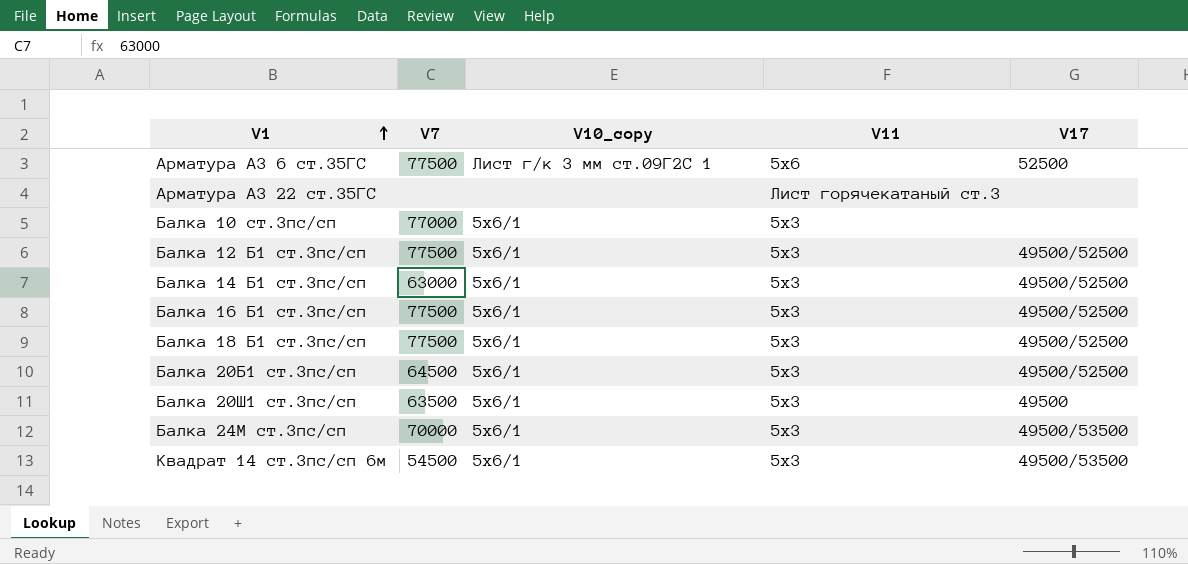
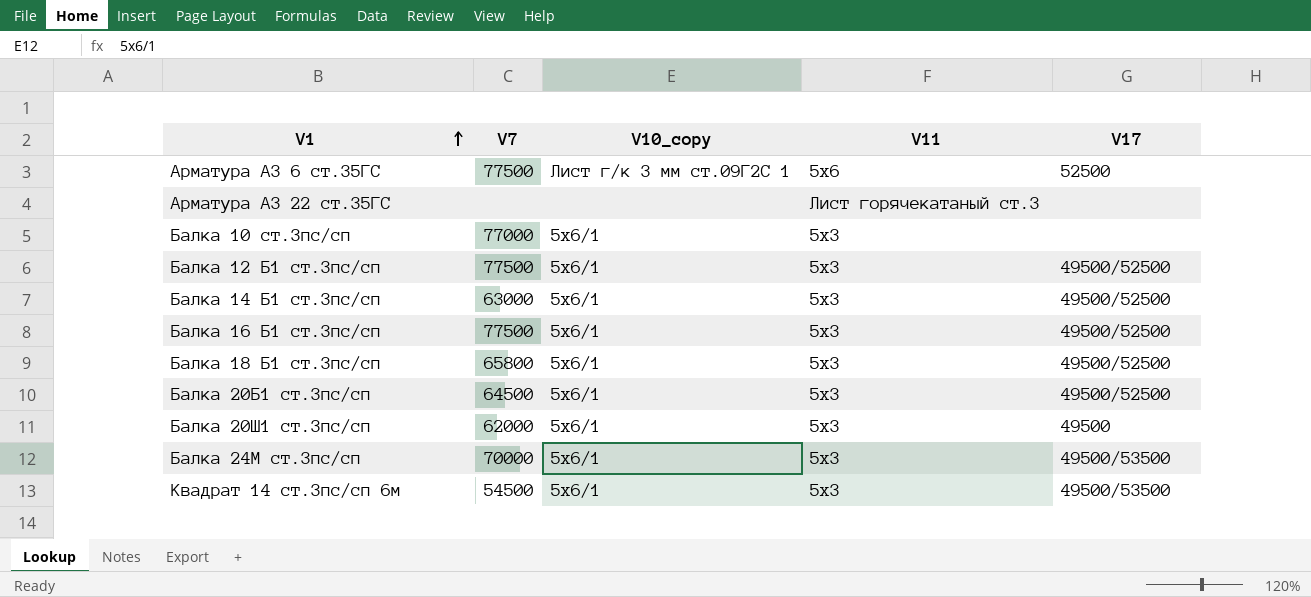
Балка 18 Б1 ст.3пс/сп | V7: 77500 -> 65800
Балка 20Ш1 ст.3пс/сп | V7: 63500 -> 62000

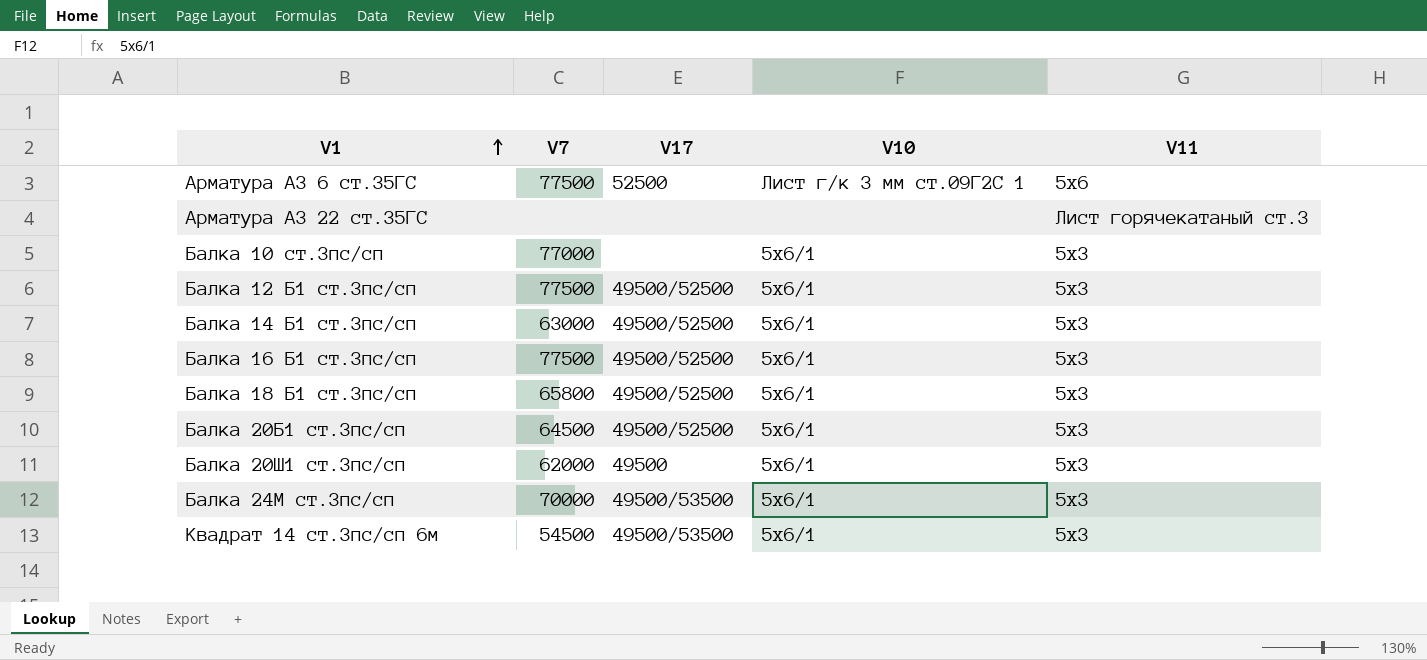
column V17 | position: 5 -> 3
column name: V10_copy -> V10

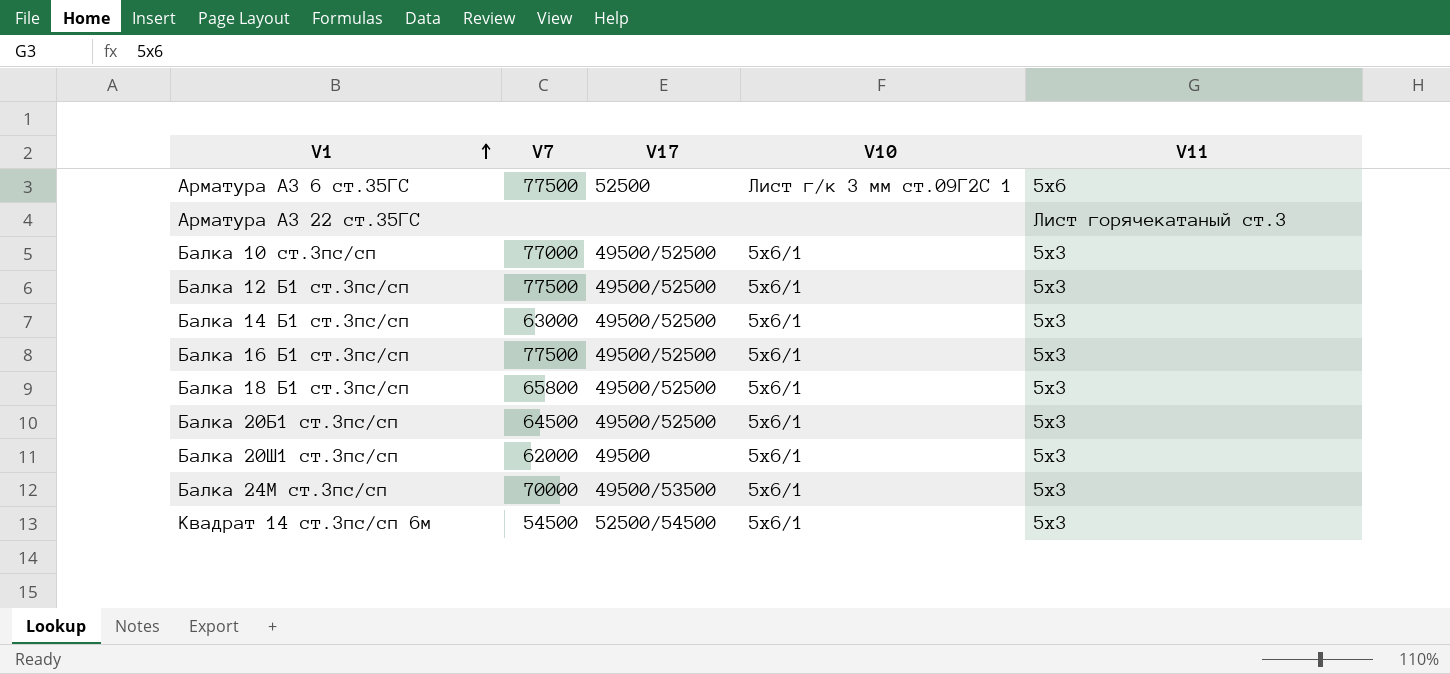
Балка 10 ст.3пс/сп | V17: none -> 49500/52500
Квадрат 14 ст.3пс/сп 6м | V17: 49500/53500 -> 52500/54500

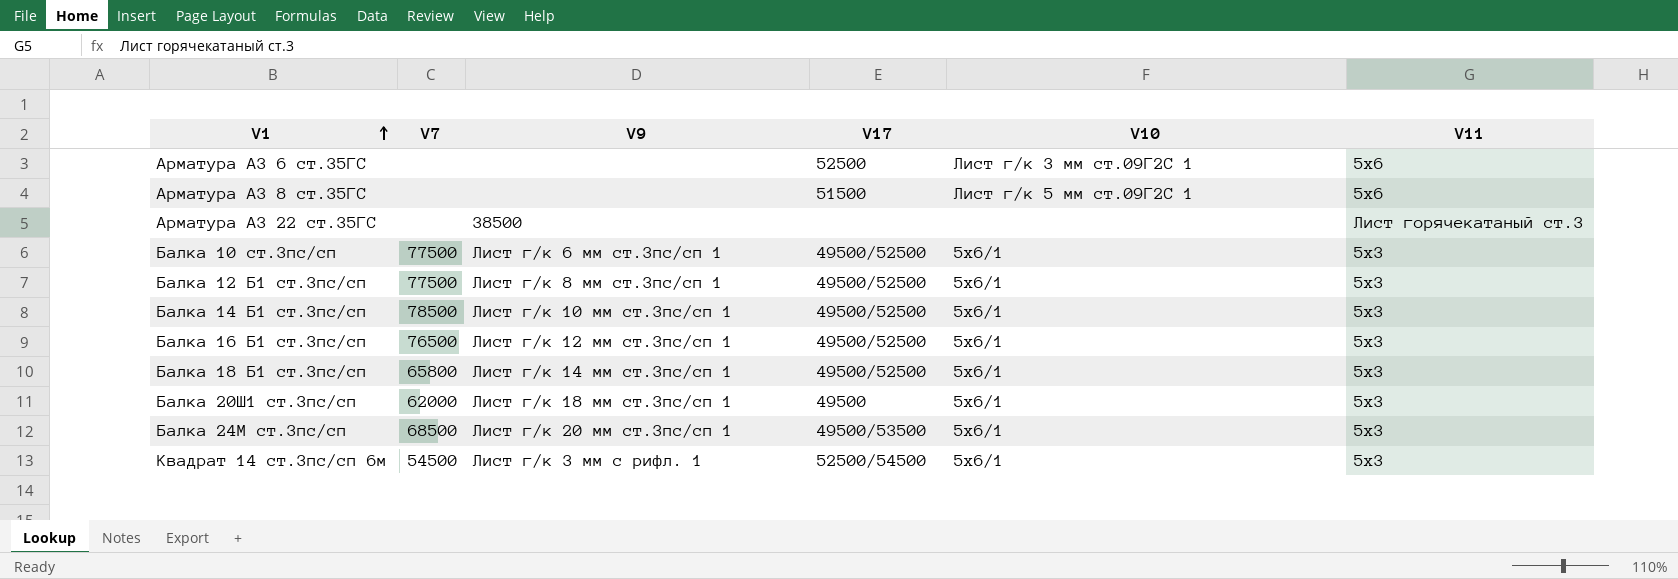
column V9 | position: none -> 3
row Балка 20Б1 ст.3пс/сп: 64500 | 49500/52500 | 5х6/1 | 5х3 -> none
Арматура А3 6 ст.35ГС | V7: 77500 -> none
row Арматура А3 8 ст.35ГС: none -> none | none | 51500 | Лист г/к 5 мм ст.09Г2С 1 | 5х6
Балка 10 ст.3пс/сп | V7: 77000 -> 77500
Балка 14 Б1 ст.3пс/сп | V7: 63000 -> 78500
Балка 16 Б1 ст.3пс/сп | V7: 77500 -> 76500
Балка 24М ст.3пс/сп | V7: 70000 -> 68500

